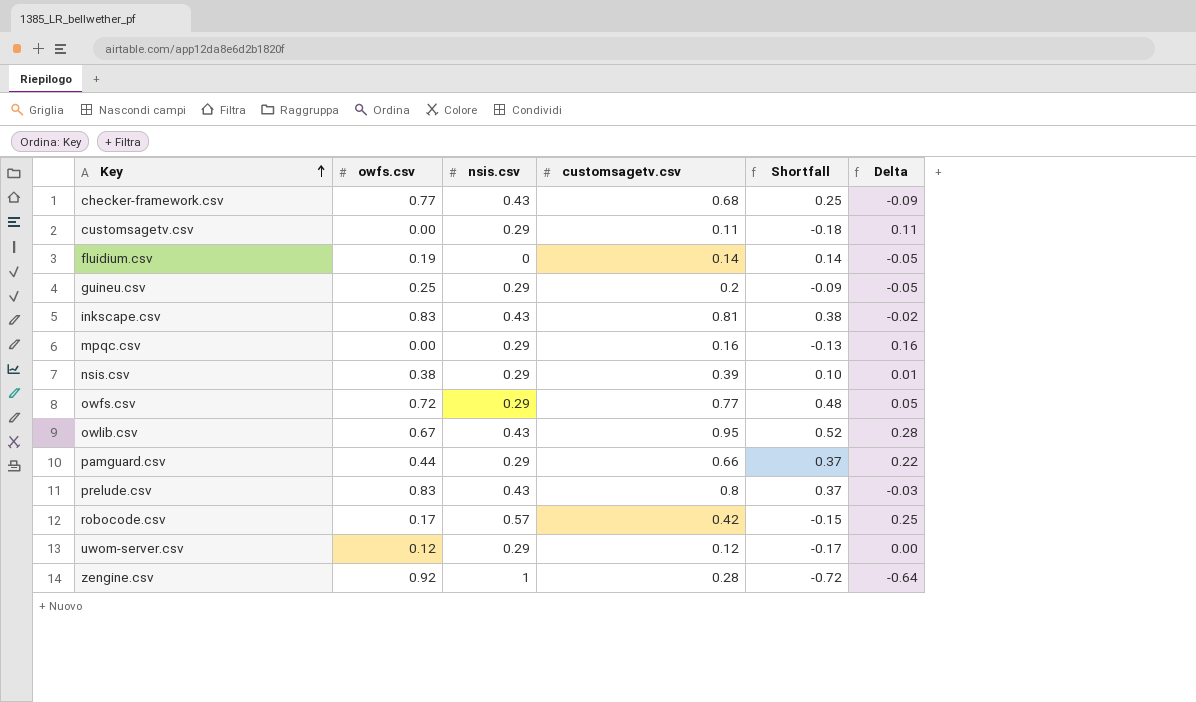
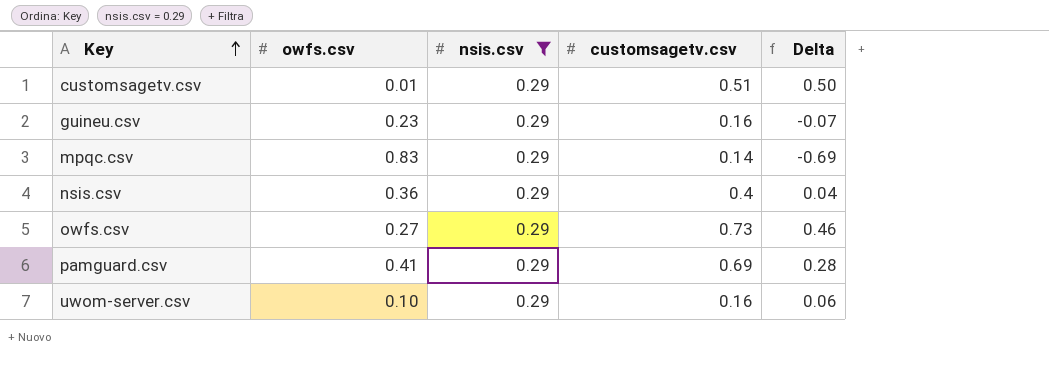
filter: none -> nsis.csv = 0.29
column Shortfall | formula: [customsagetv.csv] - [nsis.csv] -> none
customsagetv.csv | owfs.csv: 0.00 -> 0.01
customsagetv.csv | customsagetv.csv: 0.11 -> 0.51
customsagetv.csv | Delta: 0.11 -> 0.50
guineu.csv | owfs.csv: 0.25 -> 0.23
guineu.csv | customsagetv.csv: 0.2 -> 0.16
guineu.csv | Delta: -0.05 -> -0.07
mpqc.csv | owfs.csv: 0.00 -> 0.83
mpqc.csv | customsagetv.csv: 0.16 -> 0.14
mpqc.csv | Delta: 0.16 -> -0.69
nsis.csv | owfs.csv: 0.38 -> 0.36
nsis.csv | customsagetv.csv: 0.39 -> 0.4
nsis.csv | Delta: 0.01 -> 0.04
owfs.csv | owfs.csv: 0.72 -> 0.27
owfs.csv | customsagetv.csv: 0.77 -> 0.73
owfs.csv | Delta: 0.05 -> 0.46
pamguard.csv | owfs.csv: 0.44 -> 0.41
pamguard.csv | customsagetv.csv: 0.66 -> 0.69
pamguard.csv | Delta: 0.22 -> 0.28
uwom-server.csv | owfs.csv: 0.12 -> 0.10
uwom-server.csv | customsagetv.csv: 0.12 -> 0.16
uwom-server.csv | Delta: 0.00 -> 0.06

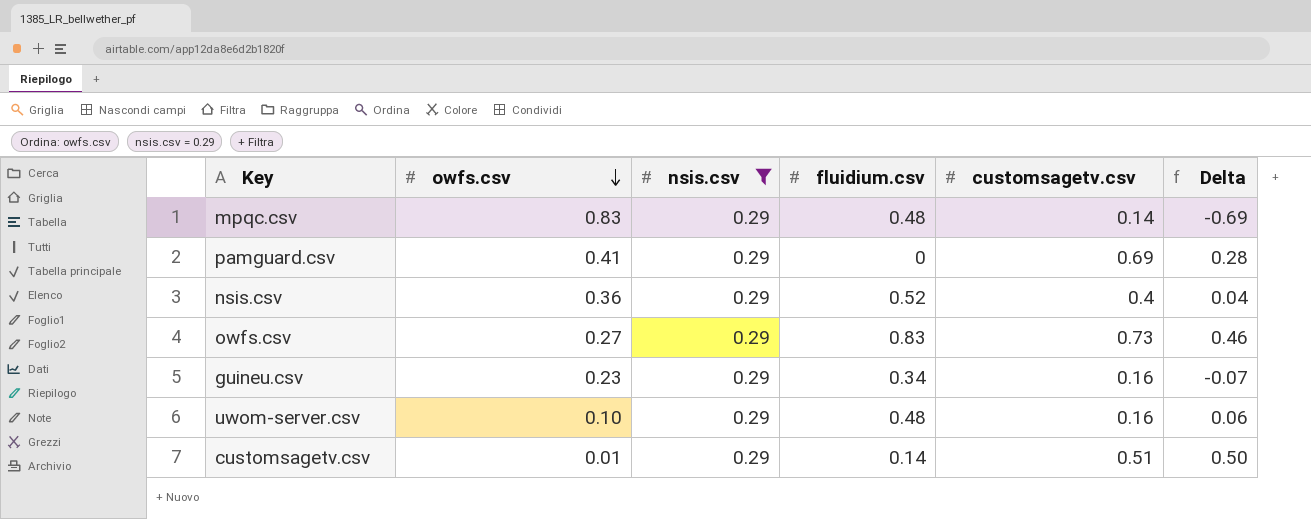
row order: Key ascending -> owfs.csv descending
column fluidium.csv | position: none -> 4

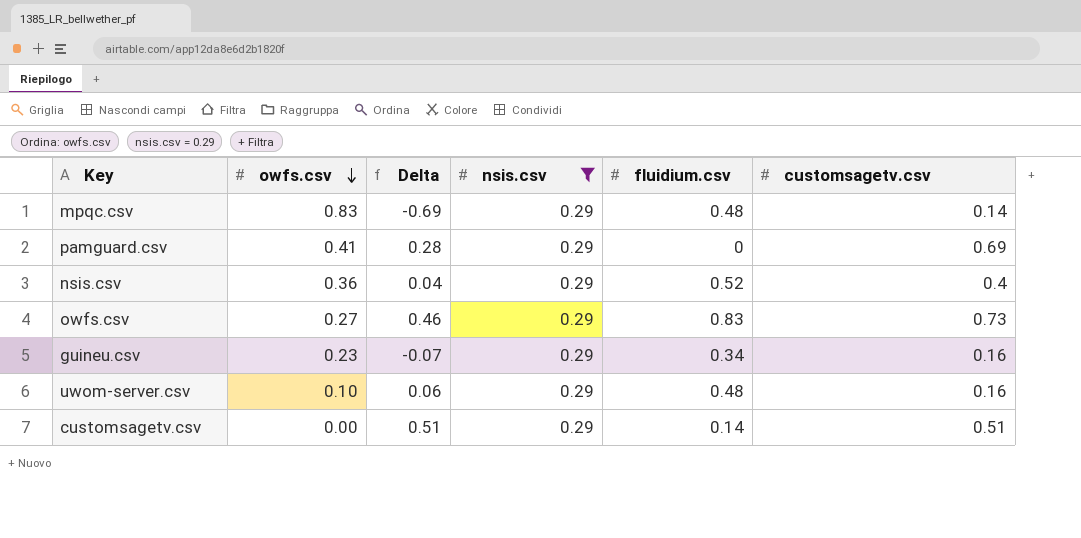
column Delta | position: 6 -> 3
customsagetv.csv | owfs.csv: 0.01 -> 0.00
customsagetv.csv | Delta: 0.50 -> 0.51

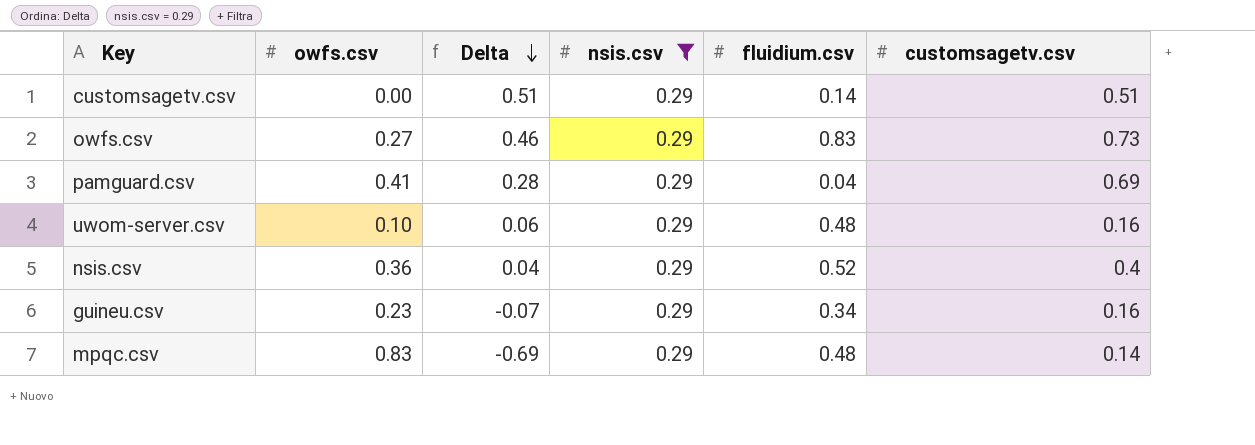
row order: owfs.csv descending -> Delta descending
pamguard.csv | fluidium.csv: 0 -> 0.04

